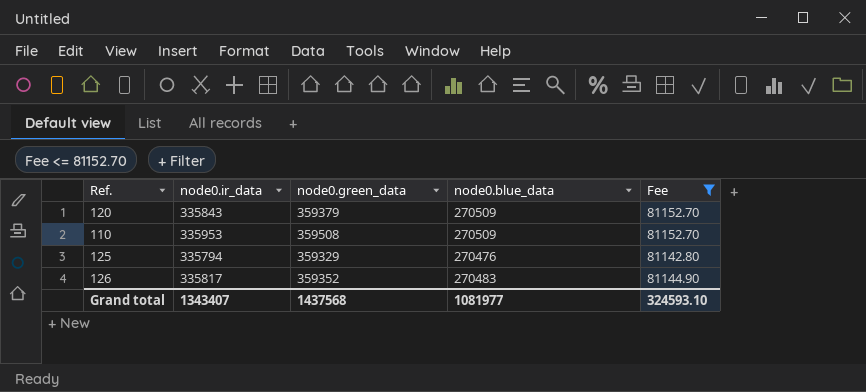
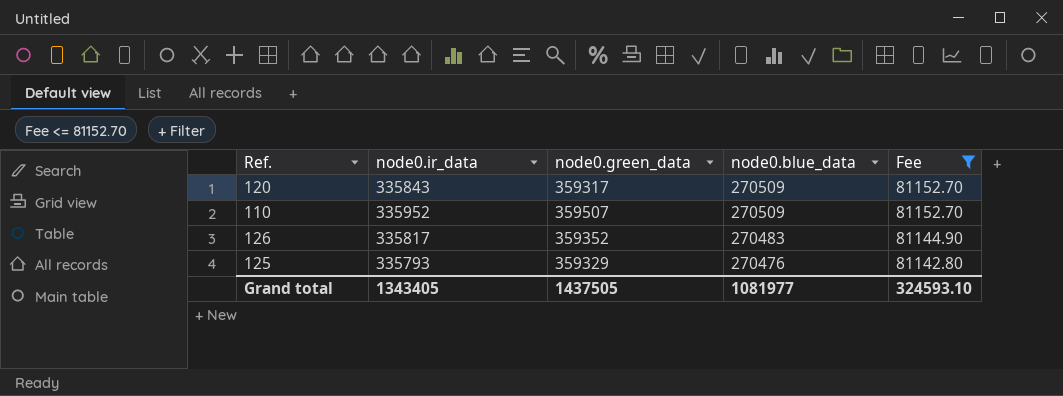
row order: none -> node0.blue_data descending
120 | node0.green_data: 359379 -> 359317
110 | node0.ir_data: 335953 -> 335952
110 | node0.green_data: 359508 -> 359507
125 | node0.ir_data: 335794 -> 335793
Grand total | node0.ir_data: 1343407 -> 1343405
Grand total | node0.green_data: 1437568 -> 1437505

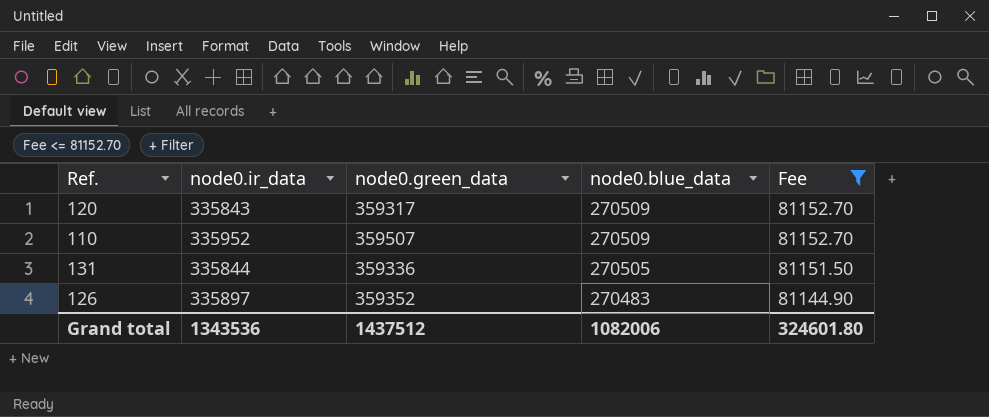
row 125: 335793 | 359329 | 270476 | 81142.80 -> none
row 131: none -> 335844 | 359336 | 270505 | 81151.50
126 | node0.ir_data: 335817 -> 335897
Grand total | node0.ir_data: 1343405 -> 1343536
Grand total | node0.green_data: 1437505 -> 1437512
Grand total | node0.blue_data: 1081977 -> 1082006
Grand total | Fee: 324593.10 -> 324601.80

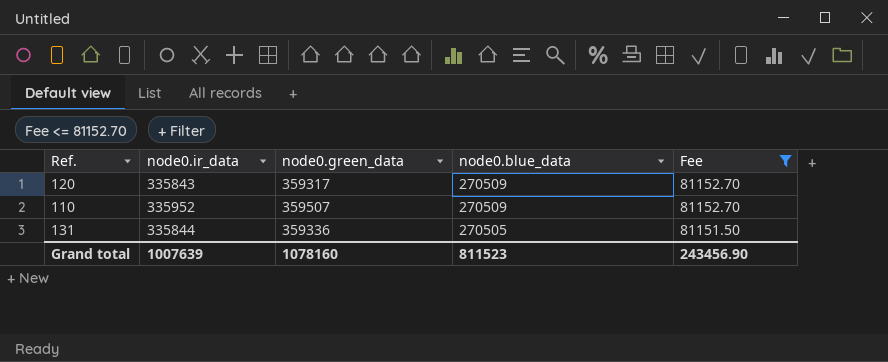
row 126: 335897 | 359352 | 270483 | 81144.90 -> none
Grand total | node0.ir_data: 1343536 -> 1007639
Grand total | node0.green_data: 1437512 -> 1078160
Grand total | node0.blue_data: 1082006 -> 811523
Grand total | Fee: 324601.80 -> 243456.90

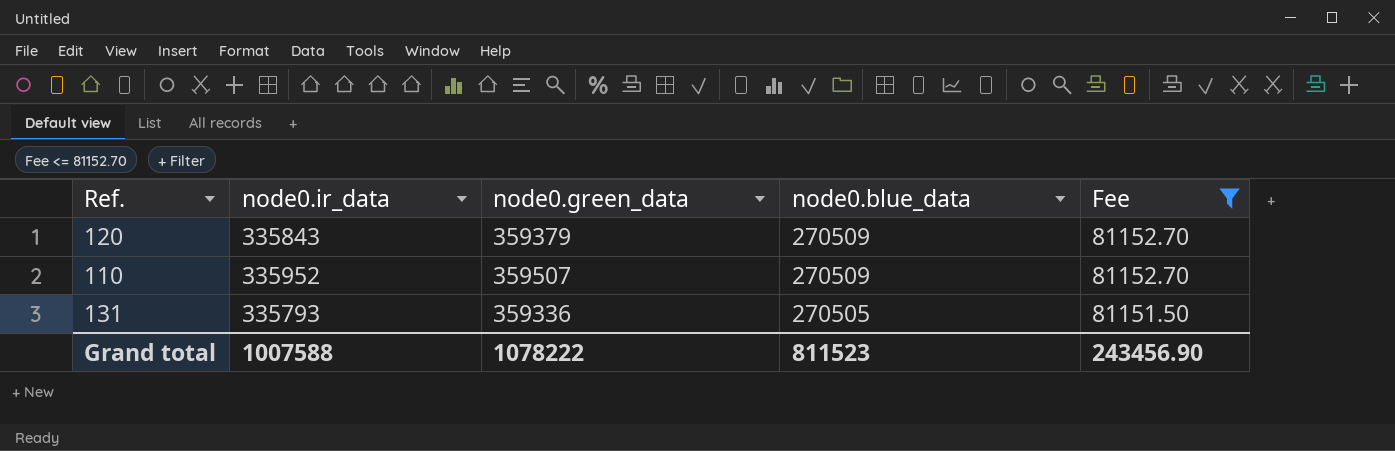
120 | node0.green_data: 359317 -> 359379
131 | node0.ir_data: 335844 -> 335793
Grand total | node0.ir_data: 1007639 -> 1007588
Grand total | node0.green_data: 1078160 -> 1078222

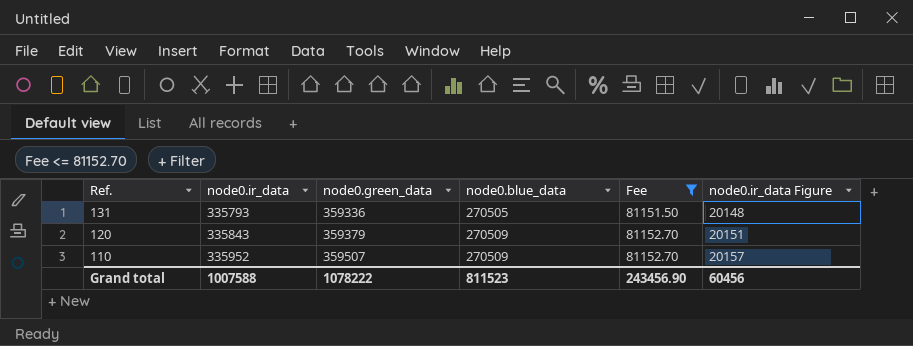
row order: node0.blue_data descending -> Ref. descending
column node0.ir_data Figure | formula: none -> [node0.ir_data] * 0.06

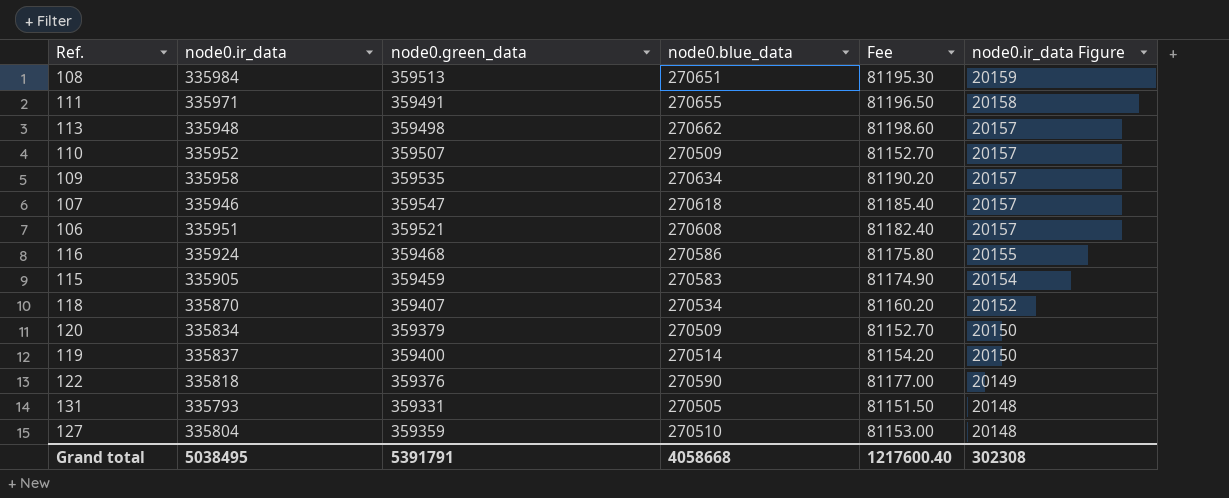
filter: Fee <= 81152.70 -> none
row order: Ref. descending -> node0.ir_data Figure descending
120 | node0.ir_data: 335843 -> 335834
120 | node0.ir_data Figure: 20151 -> 20150
131 | node0.green_data: 359336 -> 359331
Grand total | node0.ir_data: 1007588 -> 5038495
Grand total | node0.green_data: 1078222 -> 5391791
Grand total | node0.blue_data: 811523 -> 4058668
Grand total | Fee: 243456.90 -> 1217600.40
Grand total | node0.ir_data Figure: 60456 -> 302308

